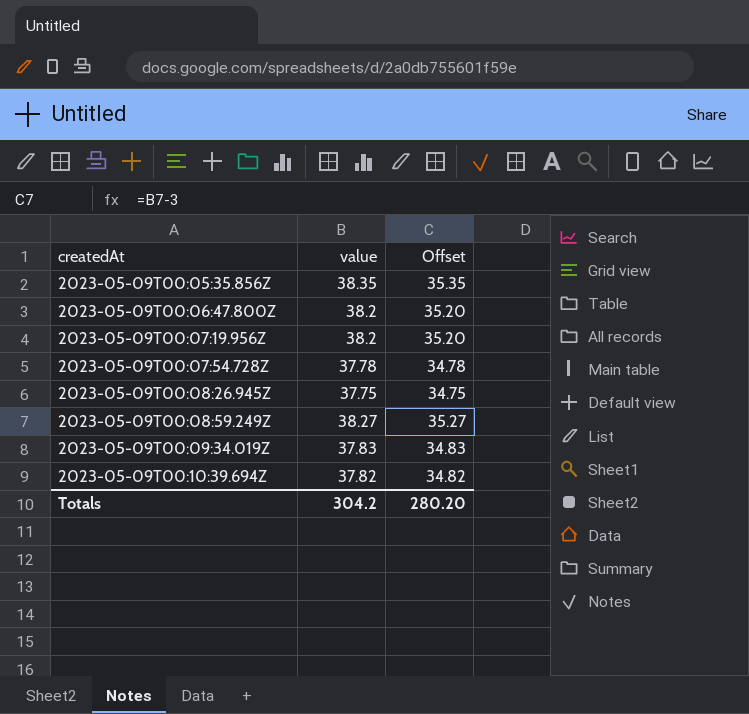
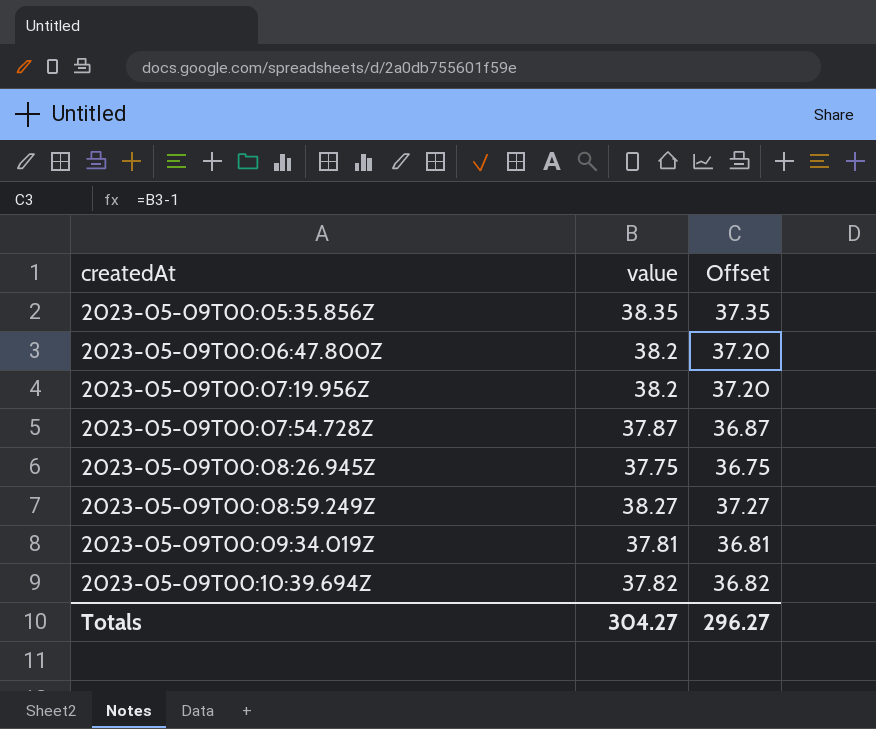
column Offset | formula: [value] - 3 -> [value] - 1
2023-05-09T00:07:54.728Z | value: 37.78 -> 37.87
2023-05-09T00:09:34.019Z | value: 37.83 -> 37.81
Totals | value: 304.2 -> 304.27
Totals | Offset: 280.20 -> 296.27

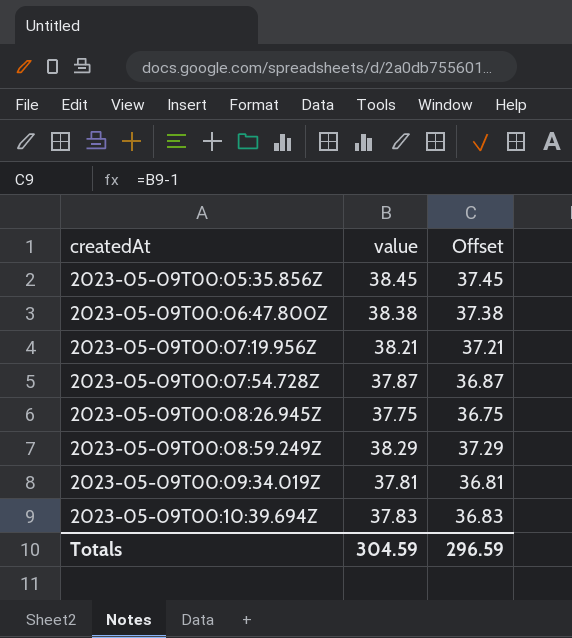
2023-05-09T00:05:35.856Z | value: 38.35 -> 38.45
2023-05-09T00:05:35.856Z | Offset: 37.35 -> 37.45
2023-05-09T00:06:47.800Z | value: 38.2 -> 38.38
2023-05-09T00:06:47.800Z | Offset: 37.20 -> 37.38
2023-05-09T00:07:19.956Z | value: 38.2 -> 38.21
2023-05-09T00:07:19.956Z | Offset: 37.20 -> 37.21
2023-05-09T00:08:59.249Z | value: 38.27 -> 38.29
2023-05-09T00:08:59.249Z | Offset: 37.27 -> 37.29
2023-05-09T00:10:39.694Z | value: 37.82 -> 37.83
2023-05-09T00:10:39.694Z | Offset: 36.82 -> 36.83
Totals | value: 304.27 -> 304.59
Totals | Offset: 296.27 -> 296.59

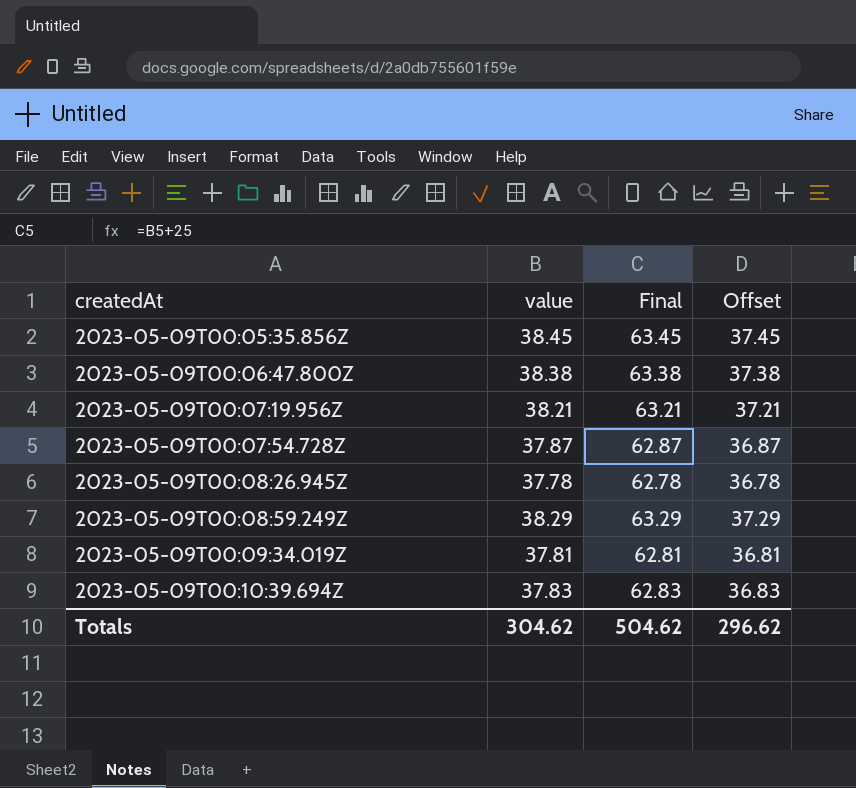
column Final | formula: none -> [value] + 25
2023-05-09T00:08:26.945Z | value: 37.75 -> 37.78
2023-05-09T00:08:26.945Z | Offset: 36.75 -> 36.78
Totals | value: 304.59 -> 304.62
Totals | Offset: 296.59 -> 296.62

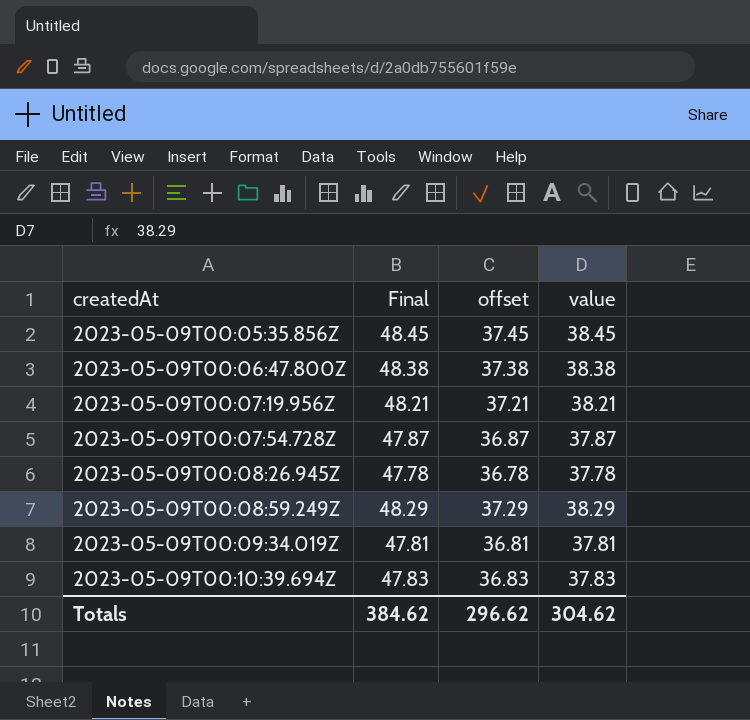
column Final | formula: [value] + 25 -> [value] + 10
column name: Offset -> offset
column value | position: 2 -> 4
Totals | Final: 504.62 -> 384.62

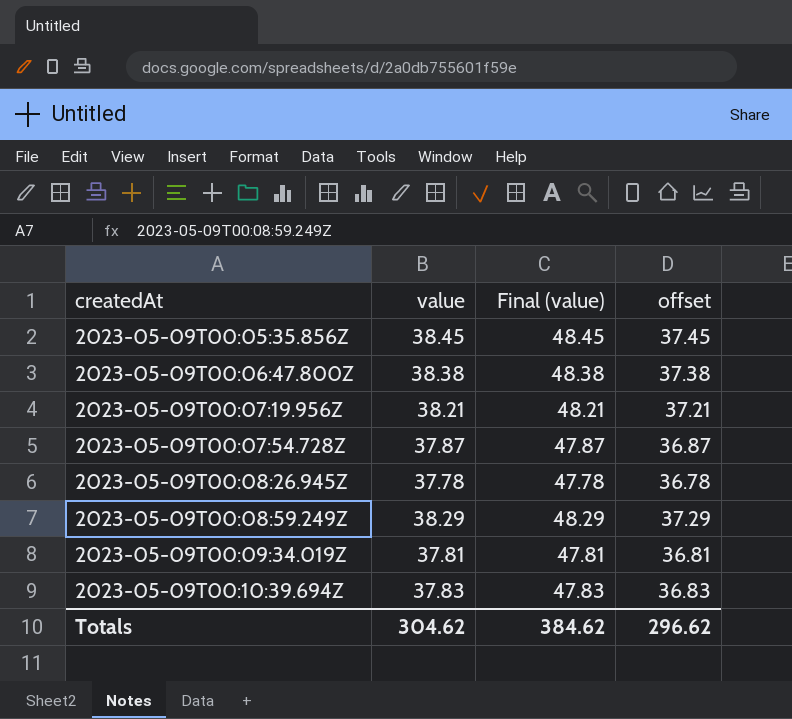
column value | position: 4 -> 2
column name: Final -> Final (value)

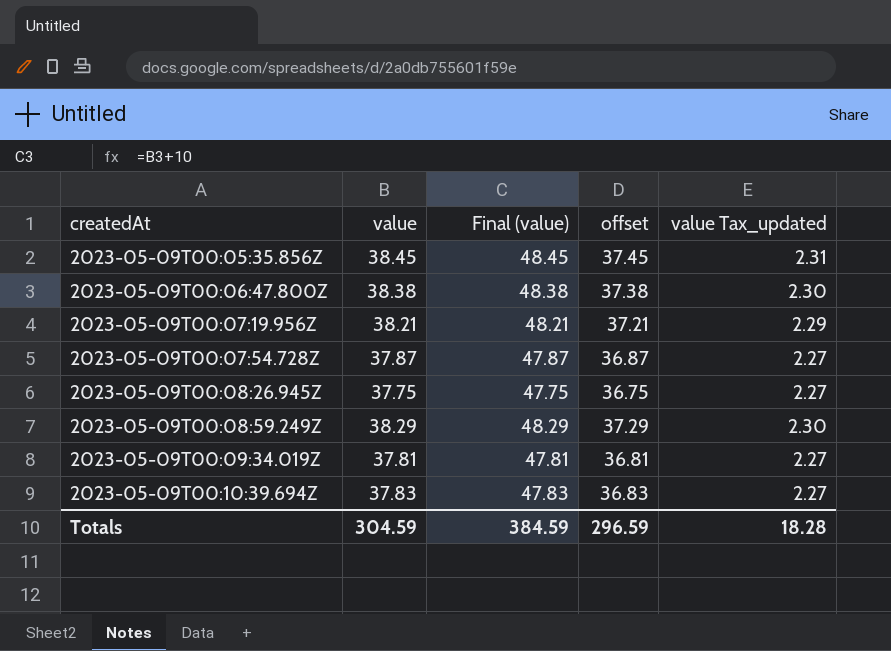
column value Tax_updated | formula: none -> [value] * 0.06
2023-05-09T00:08:26.945Z | value: 37.78 -> 37.75
2023-05-09T00:08:26.945Z | Final (value): 47.78 -> 47.75
2023-05-09T00:08:26.945Z | offset: 36.78 -> 36.75
Totals | value: 304.62 -> 304.59
Totals | Final (value): 384.62 -> 384.59
Totals | offset: 296.62 -> 296.59

